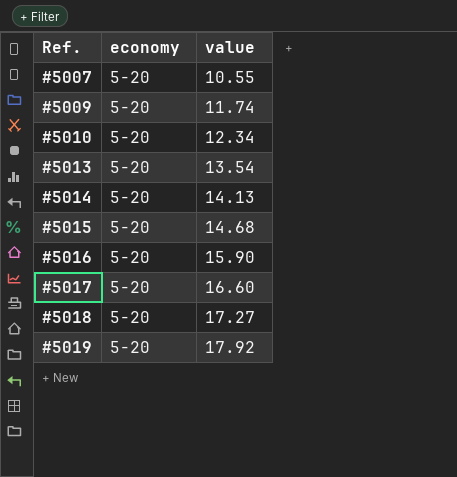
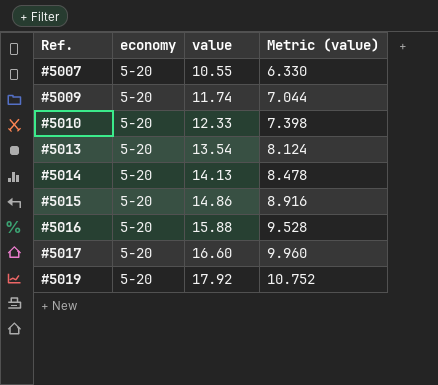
column Metric (value) | formula: none -> [value] * 0.6
row #5018: 5-20 | 17.27 -> none
#5010 | value: 12.34 -> 12.33
#5015 | value: 14.68 -> 14.86
#5016 | value: 15.90 -> 15.88

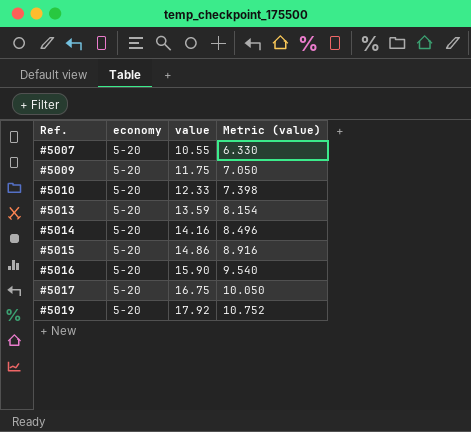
#5009 | value: 11.74 -> 11.75
#5009 | Metric (value): 7.044 -> 7.050
#5013 | value: 13.54 -> 13.59
#5013 | Metric (value): 8.124 -> 8.154
#5014 | value: 14.13 -> 14.16
#5014 | Metric (value): 8.478 -> 8.496
#5016 | value: 15.88 -> 15.90
#5016 | Metric (value): 9.528 -> 9.540
#5017 | value: 16.60 -> 16.75
#5017 | Metric (value): 9.960 -> 10.050

